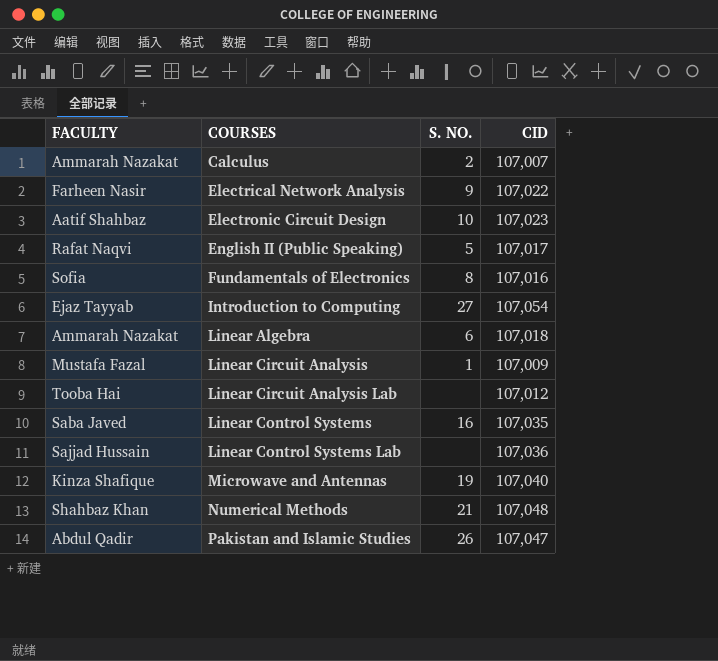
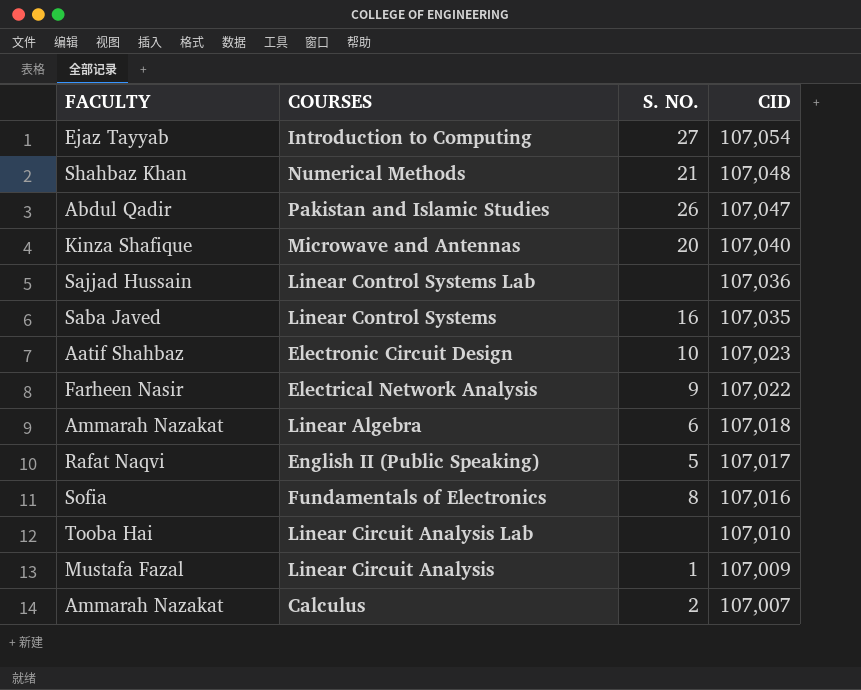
row order: COURSES ascending -> CID descending
Microwave and Antennas | S. NO.: 19 -> 20
Linear Circuit Analysis Lab | CID: 107,012 -> 107,010

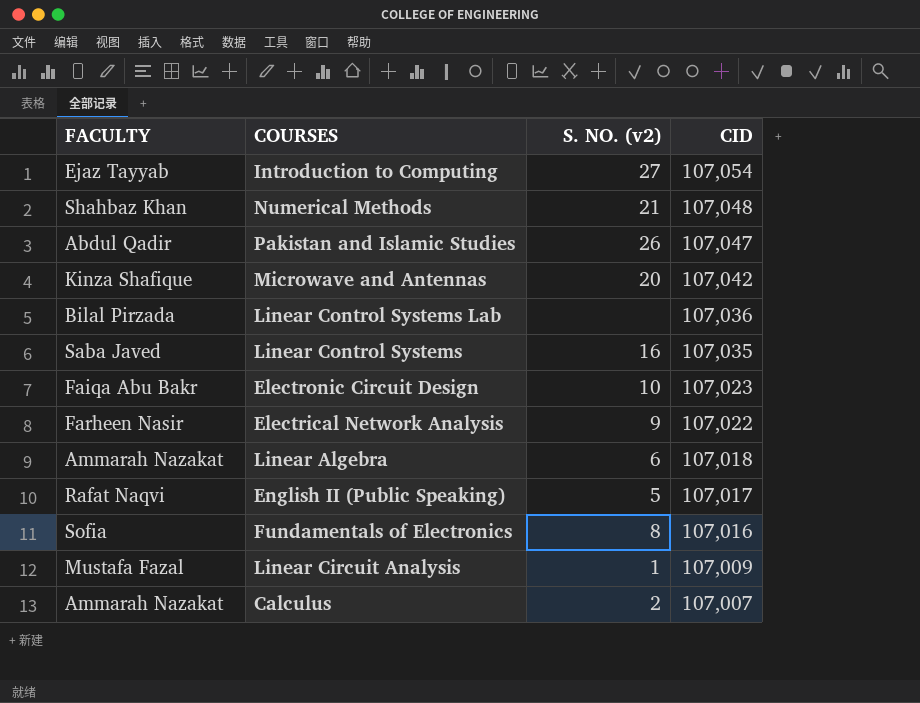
column name: S. NO. -> S. NO. (v2)
row Linear Circuit Analysis Lab: Tooba Hai | none | 107,010 -> none
Microwave and Antennas | CID: 107,040 -> 107,042
Linear Control Systems Lab | FACULTY: Sajjad Hussain -> Bilal Pirzada
Electronic Circuit Design | FACULTY: Aatif Shahbaz -> Faiqa Abu Bakr

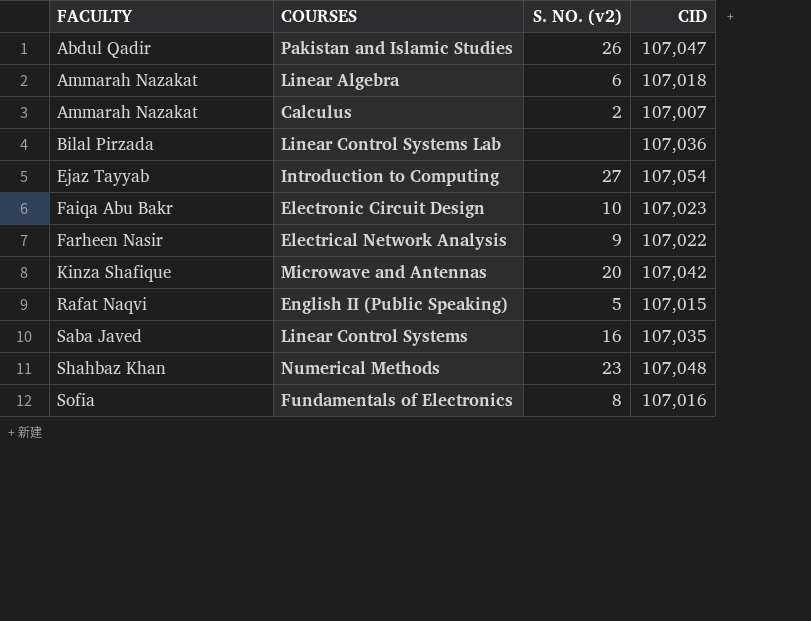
row order: CID descending -> FACULTY ascending
row Linear Circuit Analysis: Mustafa Fazal | 1 | 107,009 -> none
English II (Public Speaking) | CID: 107,017 -> 107,015
Numerical Methods | S. NO. (v2): 21 -> 23

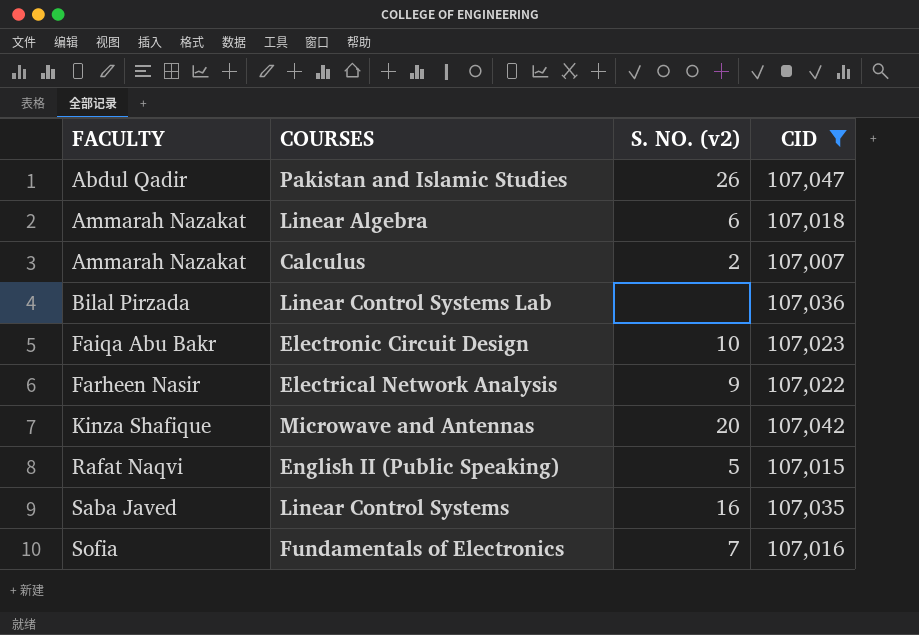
filter: none -> CID <= 107,047
Fundamentals of Electronics | S. NO. (v2): 8 -> 7

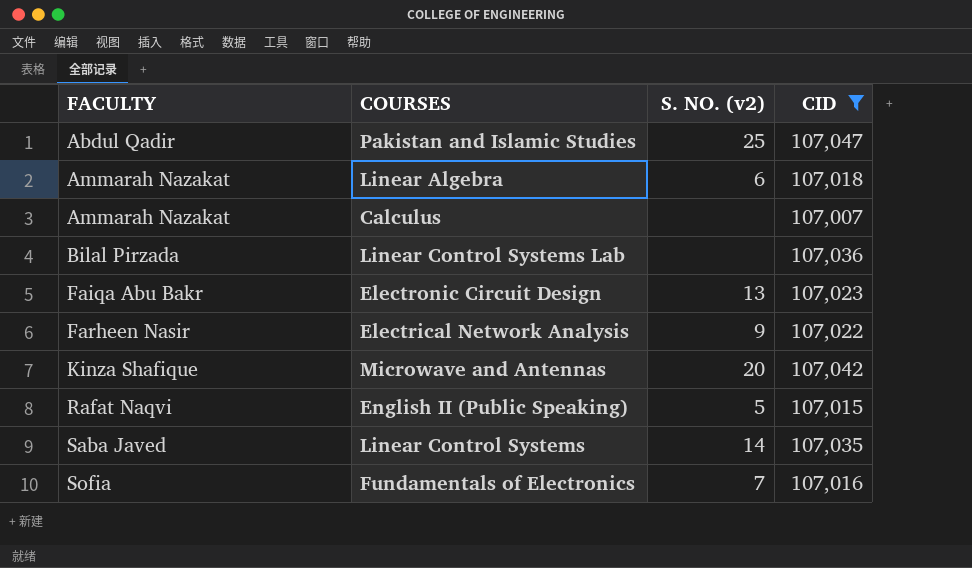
Pakistan and Islamic Studies | S. NO. (v2): 26 -> 25
Calculus | S. NO. (v2): 2 -> none
Electronic Circuit Design | S. NO. (v2): 10 -> 13
Linear Control Systems | S. NO. (v2): 16 -> 14

